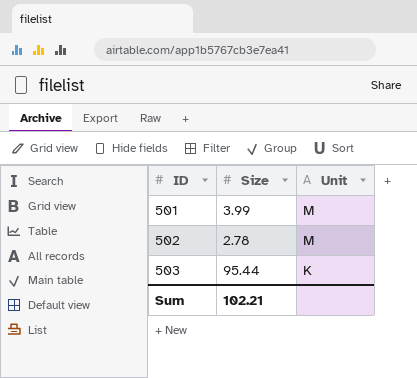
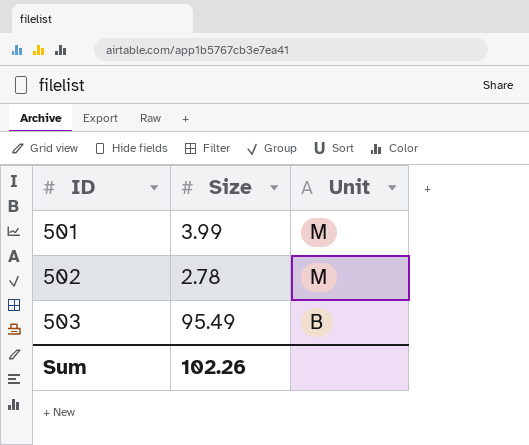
503 | Size: 95.44 -> 95.49
503 | Unit: K -> B
Sum | Size: 102.21 -> 102.26

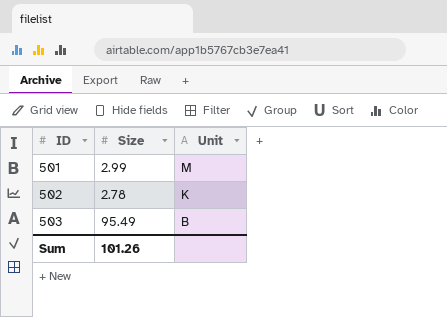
501 | Size: 3.99 -> 2.99
502 | Unit: M -> K
Sum | Size: 102.26 -> 101.26

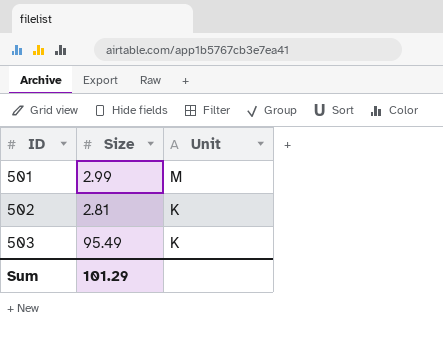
502 | Size: 2.78 -> 2.81
503 | Unit: B -> K
Sum | Size: 101.26 -> 101.29

